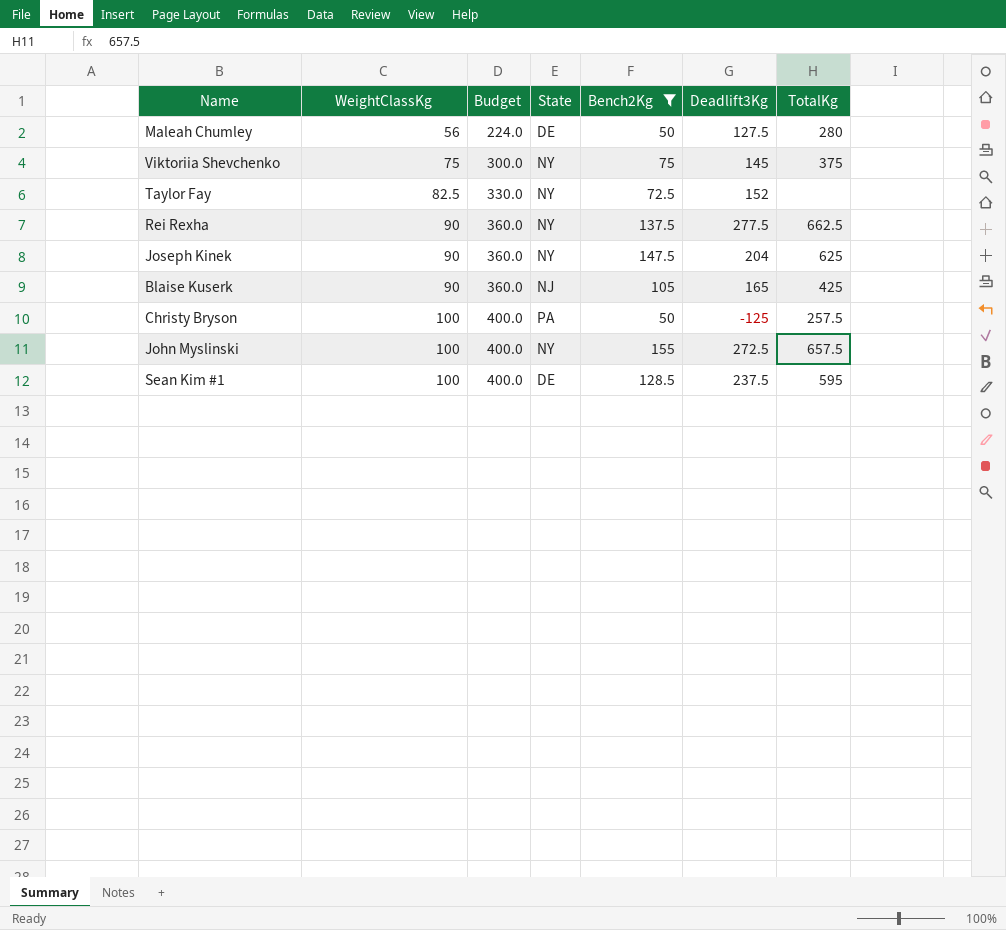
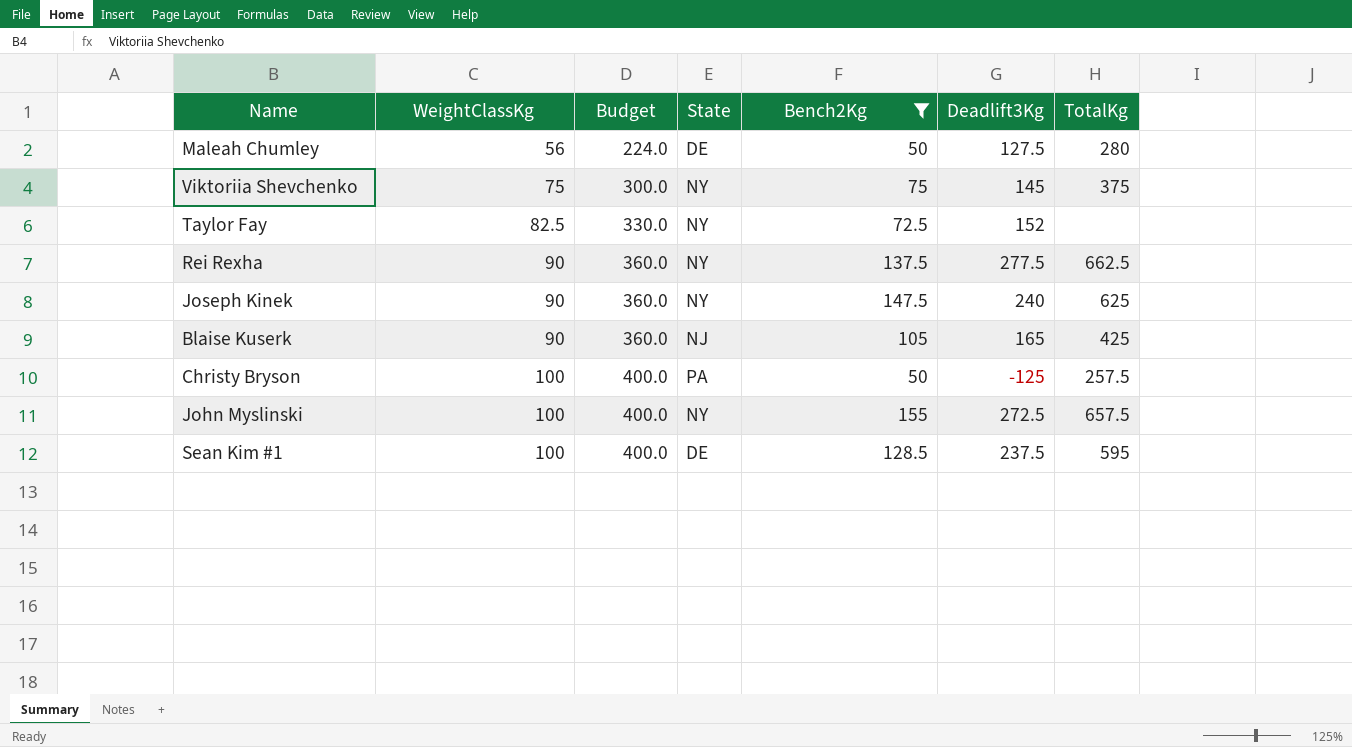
Joseph Kinek | Deadlift3Kg: 204 -> 240

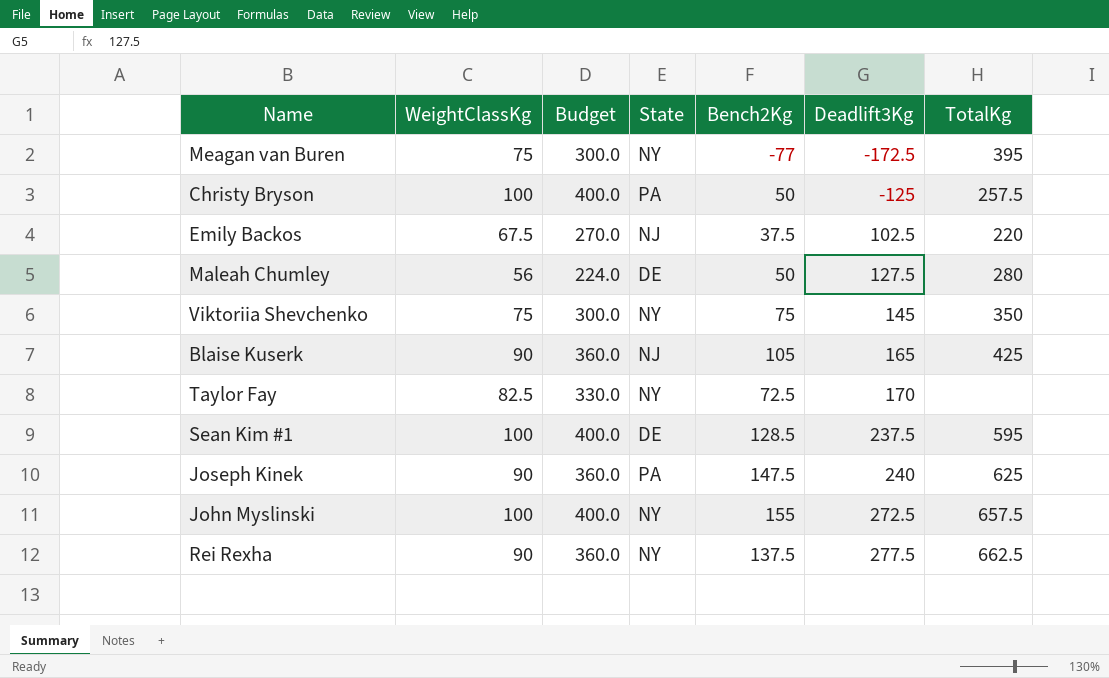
filter: Bench2Kg >= 50 -> none
row order: WeightClassKg ascending -> Deadlift3Kg ascending
Viktoriia Shevchenko | TotalKg: 375 -> 350
Taylor Fay | Deadlift3Kg: 152 -> 170
Joseph Kinek | State: NY -> PA

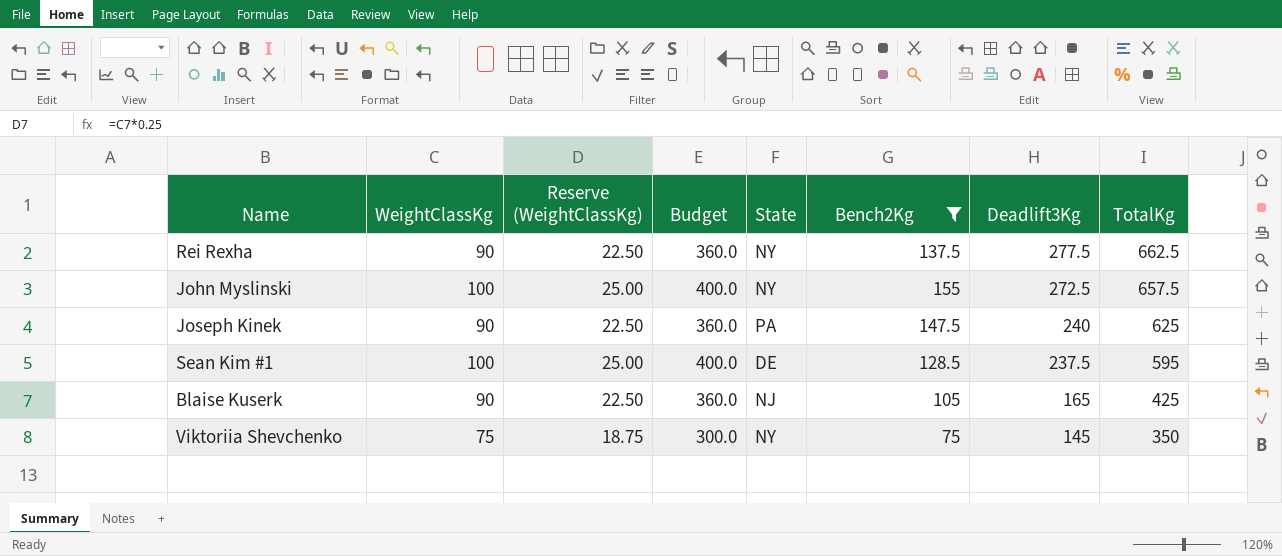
filter: none -> Bench2Kg >= 75
row order: Deadlift3Kg ascending -> Deadlift3Kg descending
column Reserve (WeightClassKg) | formula: none -> [WeightClassKg] * 0.25

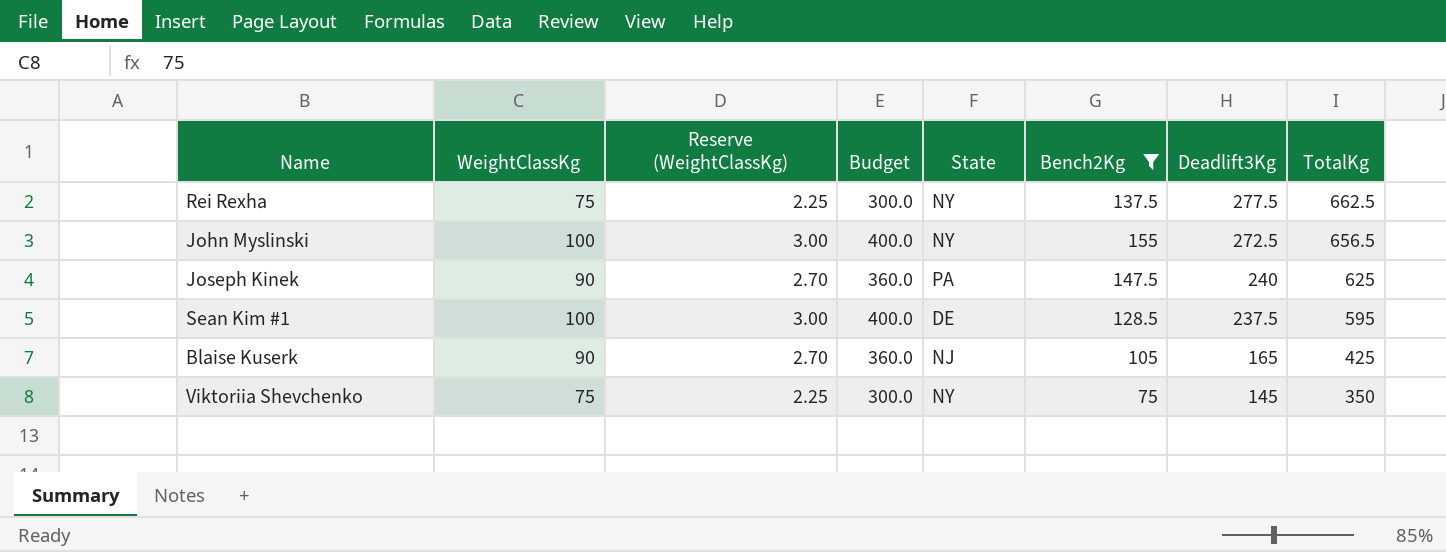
column Reserve (WeightClassKg) | formula: [WeightClassKg] * 0.25 -> [WeightClassKg] * 0.03
Rei Rexha | WeightClassKg: 90 -> 75
Rei Rexha | Budget: 360.0 -> 300.0
John Myslinski | TotalKg: 657.5 -> 656.5

